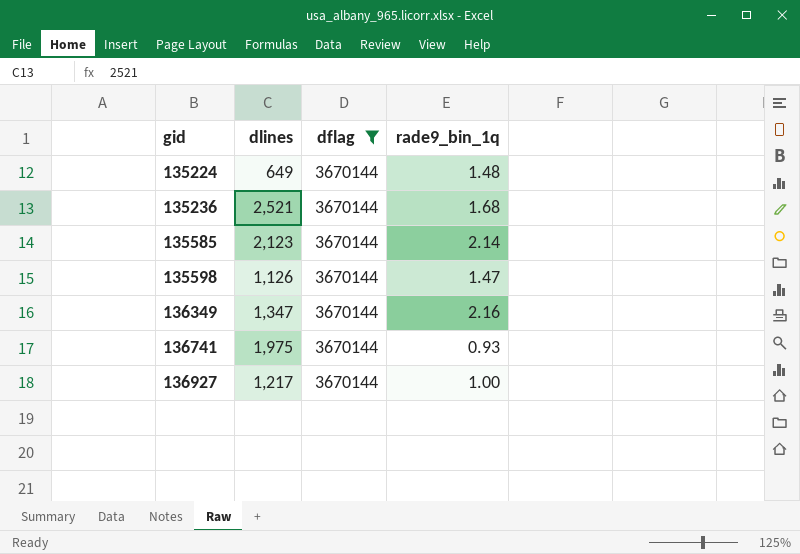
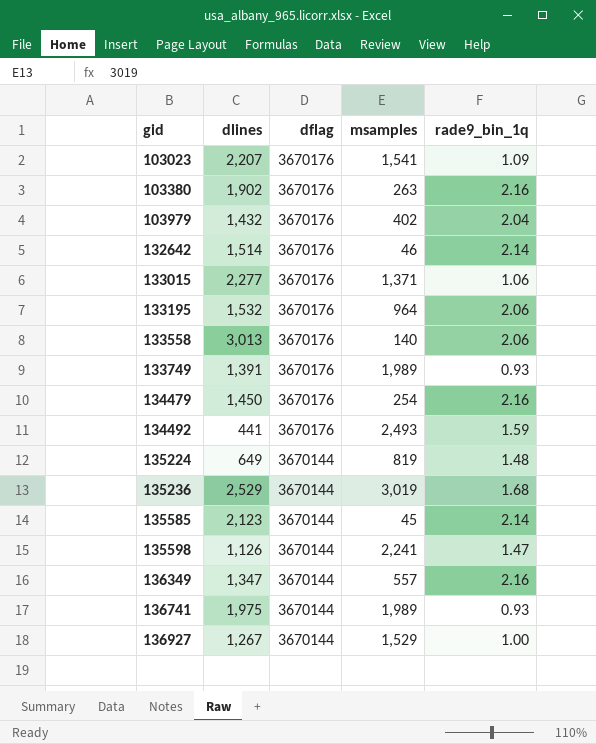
filter: dflag = 3670144 -> none
column msamples | position: none -> 4
135236 | dlines: 2,521 -> 2,529
136927 | dlines: 1,217 -> 1,267

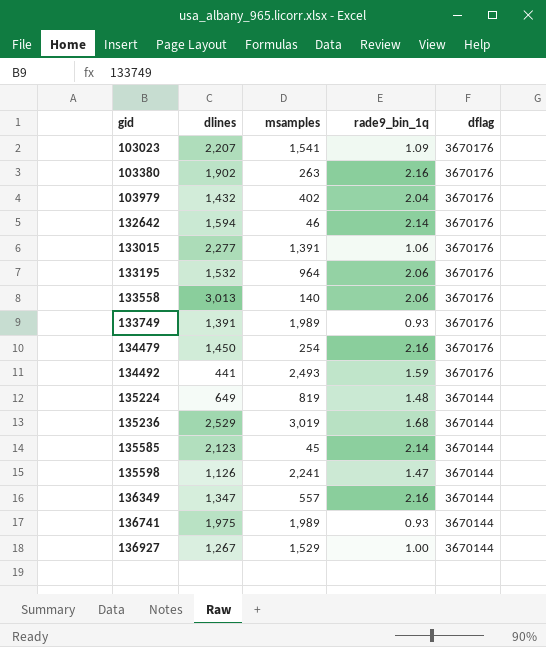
column dflag | position: 3 -> 5
132642 | dlines: 1,514 -> 1,594
133015 | msamples: 1,371 -> 1,391

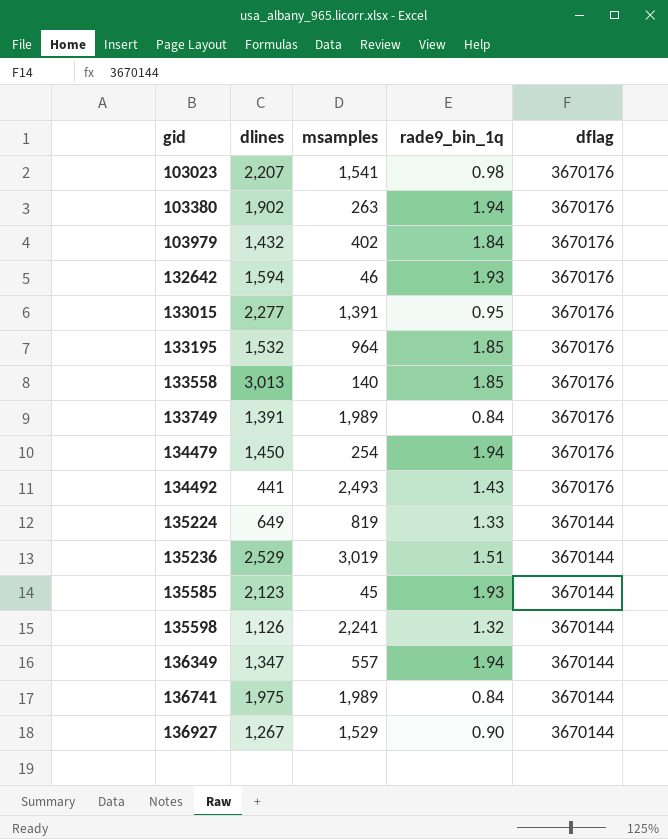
103023 | rade9_bin_1q: 1.09 -> 0.98
103380 | rade9_bin_1q: 2.16 -> 1.94
103979 | rade9_bin_1q: 2.04 -> 1.84
132642 | rade9_bin_1q: 2.14 -> 1.93
133015 | rade9_bin_1q: 1.06 -> 0.95
133195 | rade9_bin_1q: 2.06 -> 1.85
133558 | rade9_bin_1q: 2.06 -> 1.85
133749 | rade9_bin_1q: 0.93 -> 0.84
134479 | rade9_bin_1q: 2.16 -> 1.94
134492 | rade9_bin_1q: 1.59 -> 1.43
135224 | rade9_bin_1q: 1.48 -> 1.33
135236 | rade9_bin_1q: 1.68 -> 1.51
135585 | rade9_bin_1q: 2.14 -> 1.93
135598 | rade9_bin_1q: 1.47 -> 1.32
136349 | rade9_bin_1q: 2.16 -> 1.94
136741 | rade9_bin_1q: 0.93 -> 0.84
136927 | rade9_bin_1q: 1.00 -> 0.90

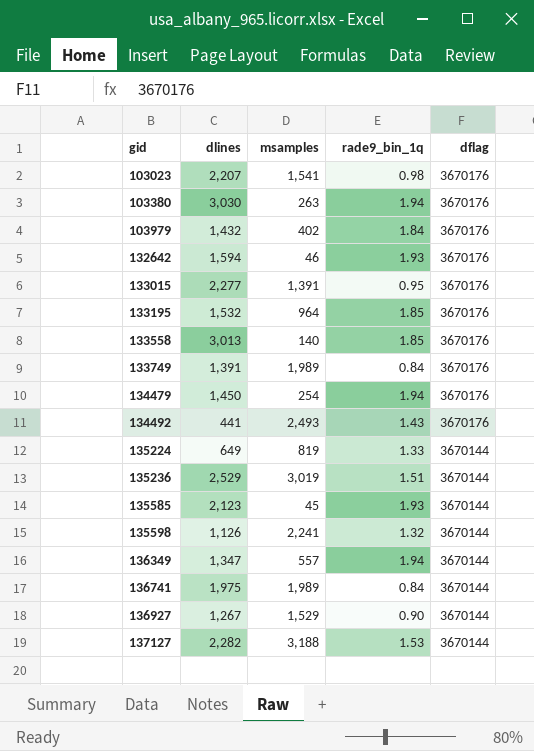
103380 | dlines: 1,902 -> 3,030
row 137127: none -> 2,282 | 3,188 | 1.53 | 3670144

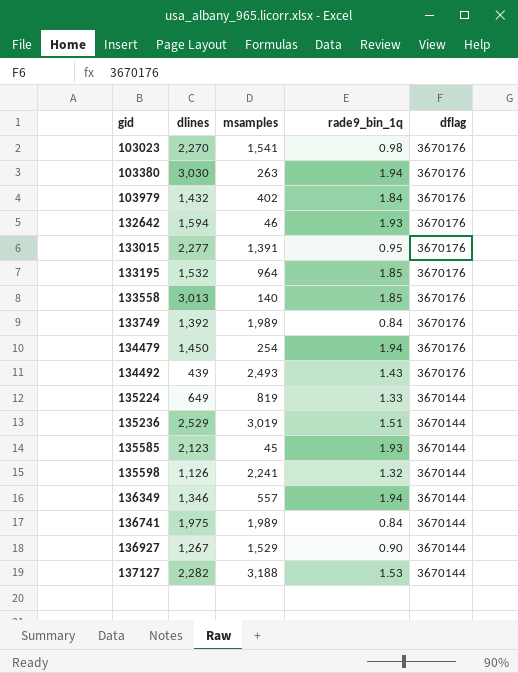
103023 | dlines: 2,207 -> 2,270
133749 | dlines: 1,391 -> 1,392
134492 | dlines: 441 -> 439
136349 | dlines: 1,347 -> 1,346

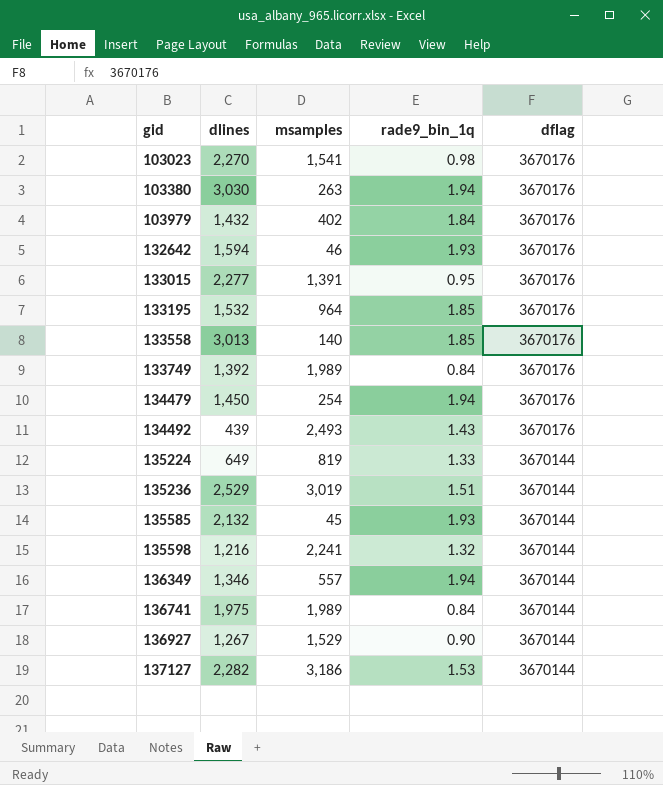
135585 | dlines: 2,123 -> 2,132
135598 | dlines: 1,126 -> 1,216
137127 | msamples: 3,188 -> 3,186

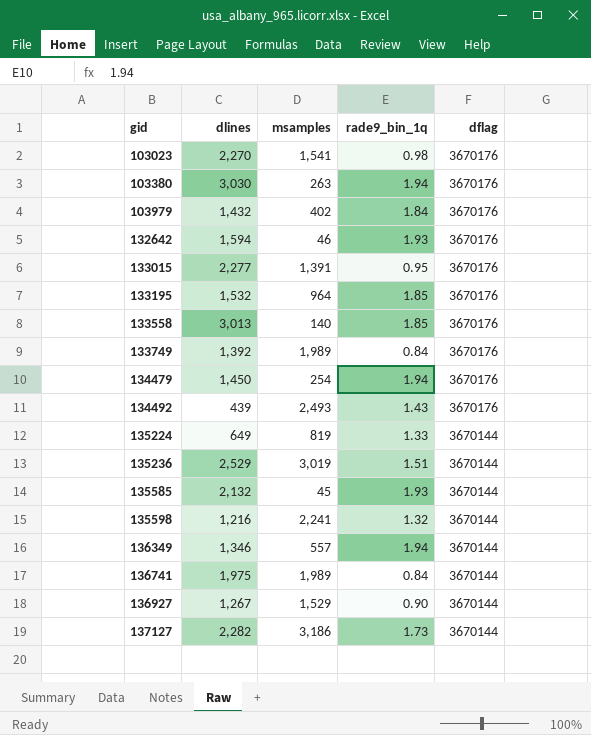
137127 | rade9_bin_1q: 1.53 -> 1.73

